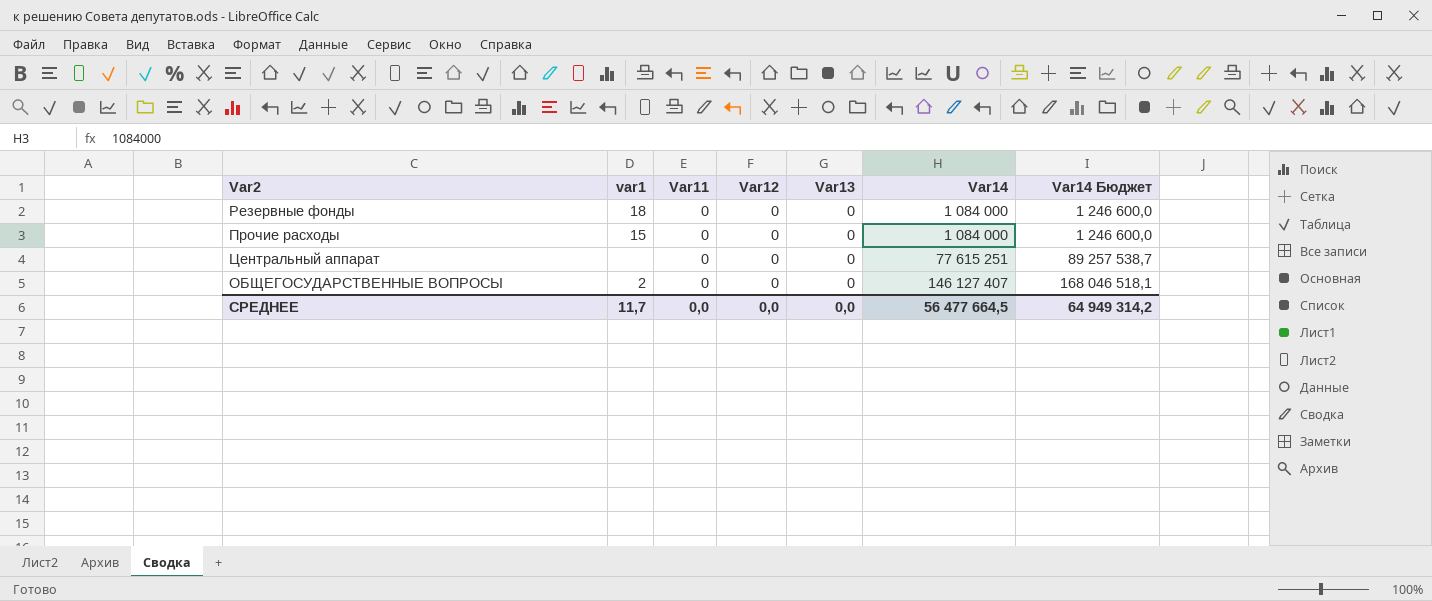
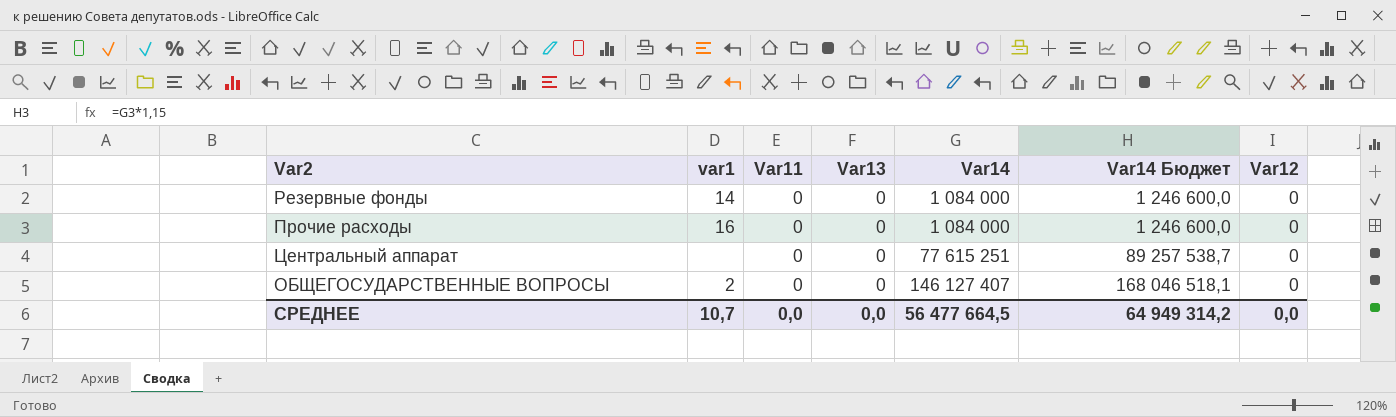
column Var12 | position: 4 -> 7
Резервные фонды | var1: 18 -> 14
Прочие расходы | var1: 15 -> 16
СРЕДНЕЕ | var1: 11,7 -> 10,7

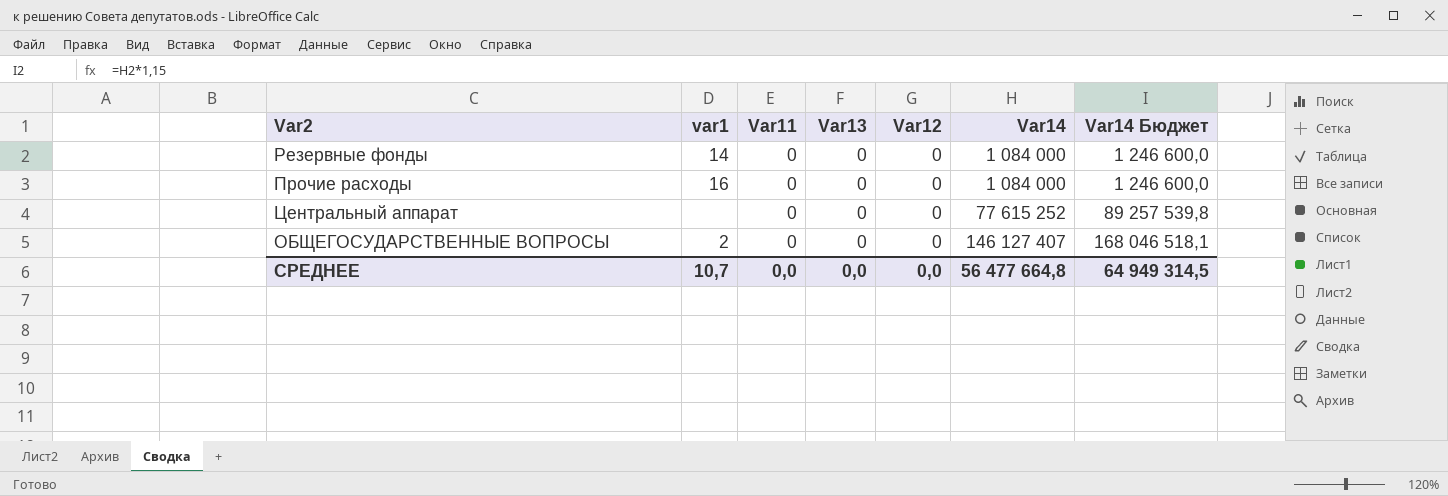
column Var12 | position: 7 -> 5
Центральный аппарат | Var14: 77 615 251 -> 77 615 252
Центральный аппарат | Var14 Бюджет: 89 257 538,7 -> 89 257 539,8
СРЕДНЕЕ | Var14: 56 477 664,5 -> 56 477 664,8
СРЕДНЕЕ | Var14 Бюджет: 64 949 314,2 -> 64 949 314,5

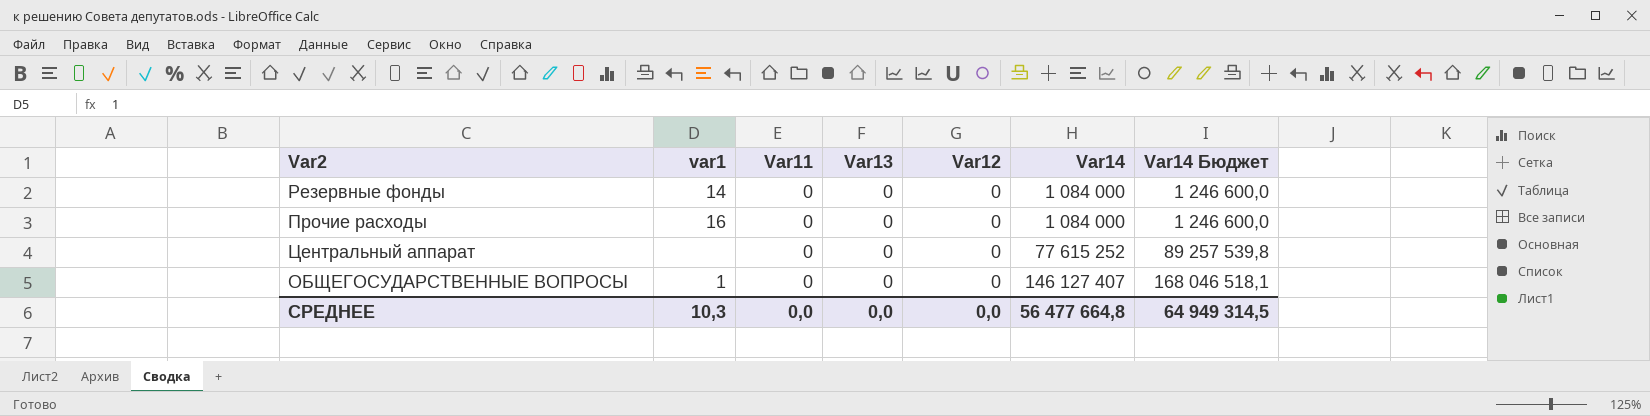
ОБЩЕГОСУДАРСТВЕННЫЕ ВОПРОСЫ | var1: 2 -> 1
СРЕДНЕЕ | var1: 10,7 -> 10,3

